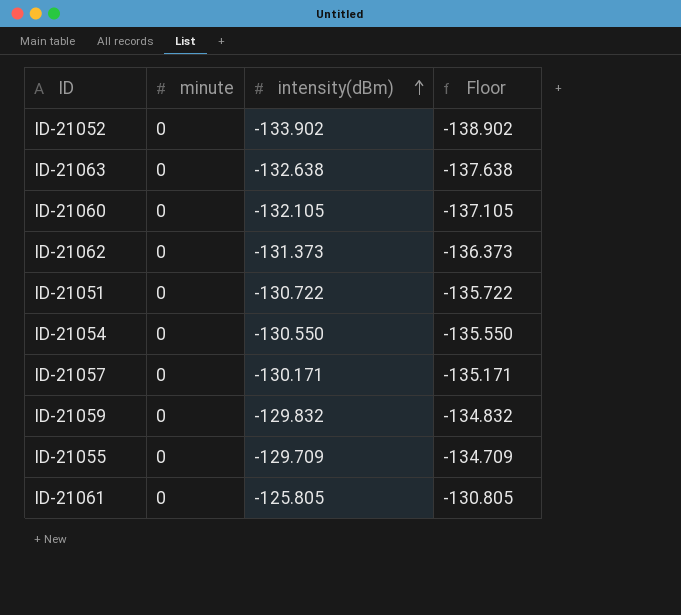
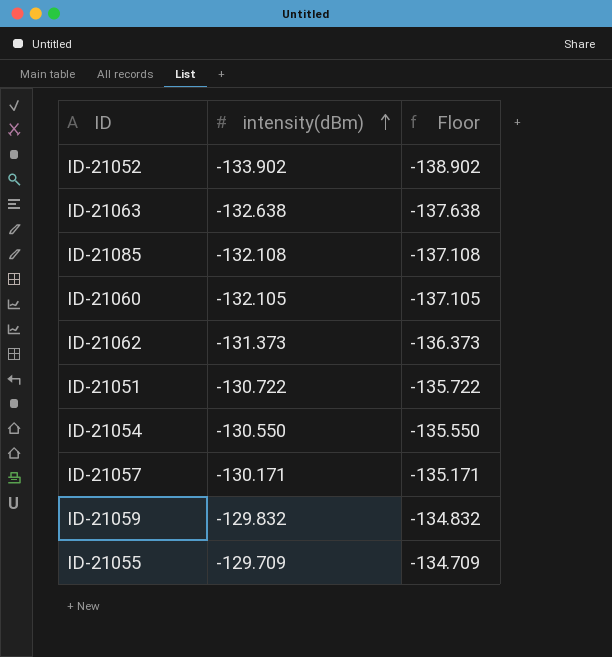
column minute | position: 2 -> none
row ID-21061: 0 | -125.805 | -130.805 -> none
row ID-21085: none -> -132.108 | -137.108

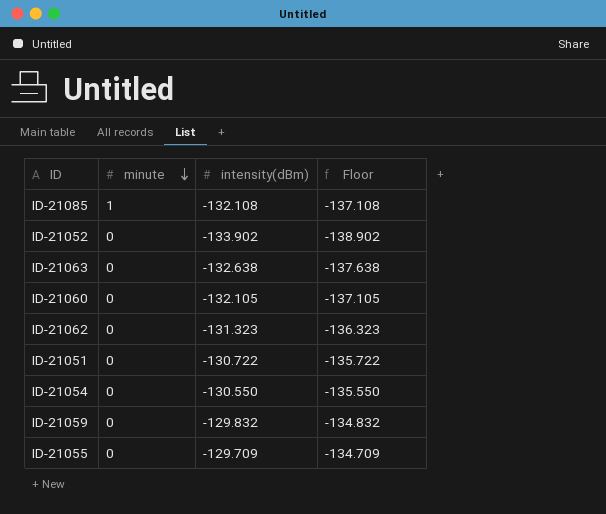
row order: intensity(dBm) ascending -> minute descending
column minute | position: none -> 2
row ID-21057: -130.171 | -135.171 -> none
ID-21062 | intensity(dBm): -131.373 -> -131.323
ID-21062 | Floor: -136.373 -> -136.323

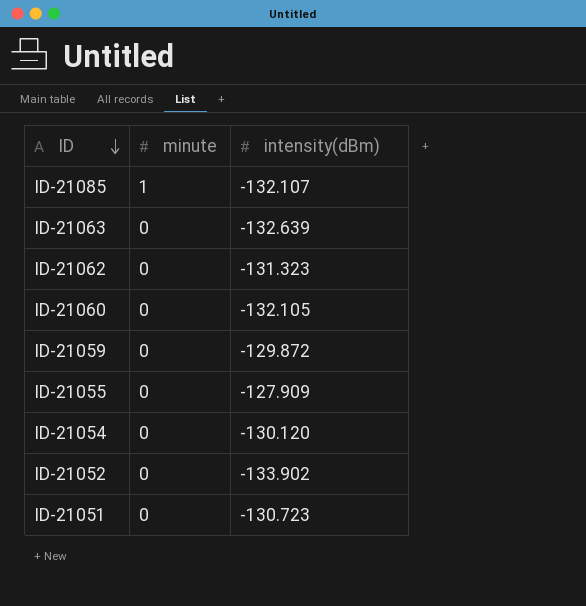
row order: minute descending -> ID descending
column Floor | formula: [intensity(dBm)] - 5 -> none
ID-21085 | intensity(dBm): -132.108 -> -132.107
ID-21063 | intensity(dBm): -132.638 -> -132.639
ID-21059 | intensity(dBm): -129.832 -> -129.872
ID-21055 | intensity(dBm): -129.709 -> -127.909
ID-21054 | intensity(dBm): -130.550 -> -130.120
ID-21051 | intensity(dBm): -130.722 -> -130.723

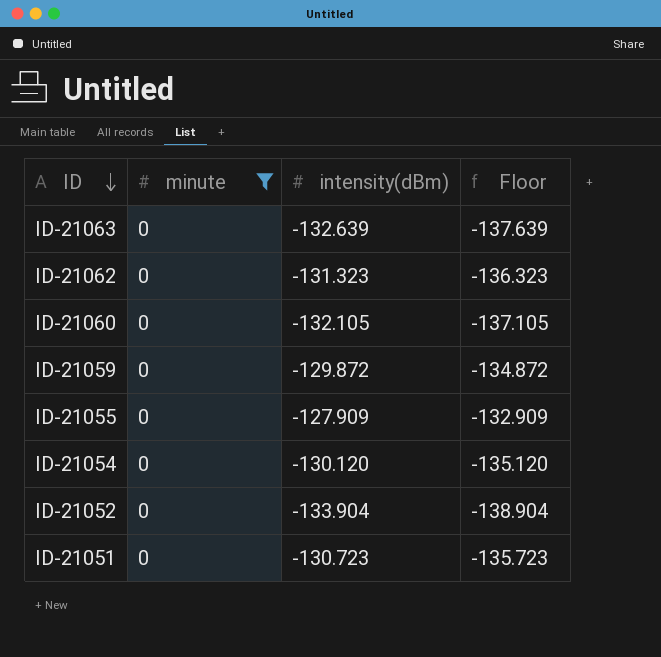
filter: none -> minute = 0
column Floor | formula: none -> [intensity(dBm)] - 5
ID-21052 | intensity(dBm): -133.902 -> -133.904

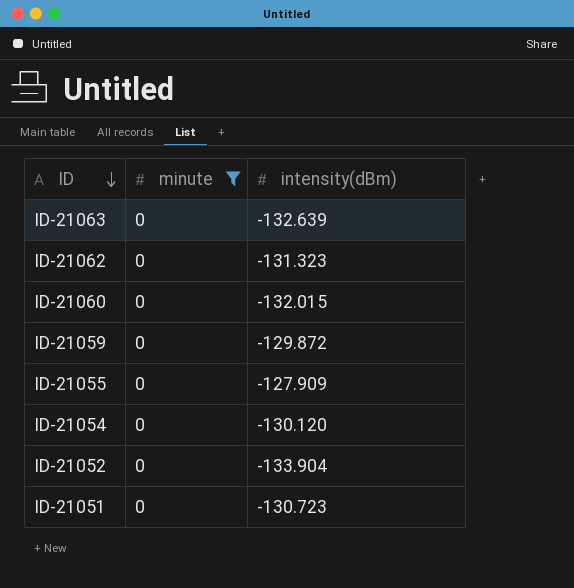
column Floor | formula: [intensity(dBm)] - 5 -> none
ID-21060 | intensity(dBm): -132.105 -> -132.015

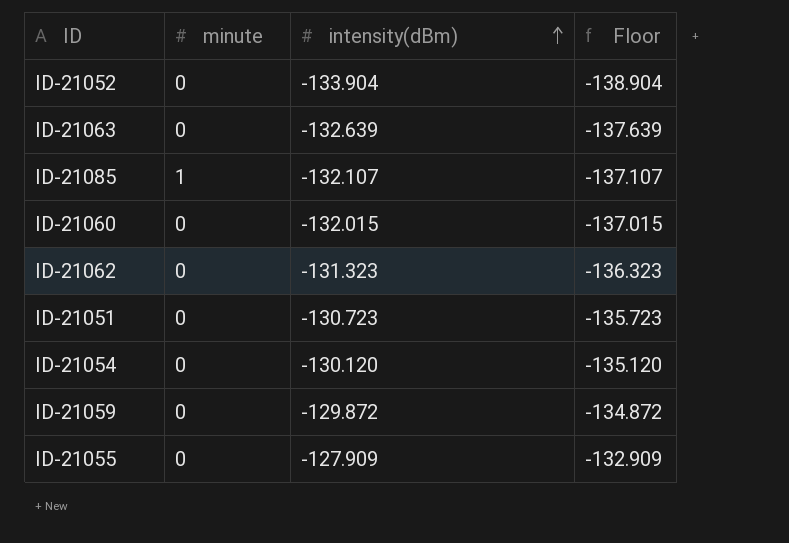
filter: minute = 0 -> none
row order: ID descending -> intensity(dBm) ascending
column Floor | formula: none -> [intensity(dBm)] - 5

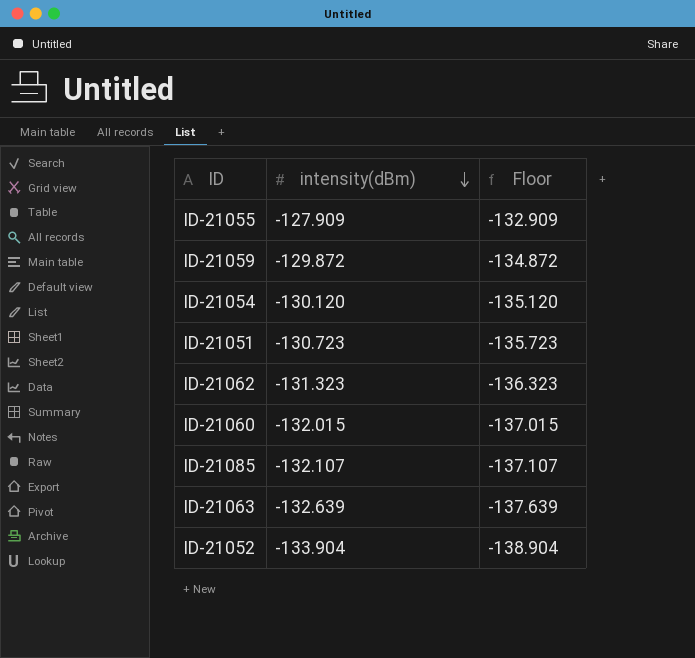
row order: intensity(dBm) ascending -> intensity(dBm) descending
column minute | position: 2 -> none

